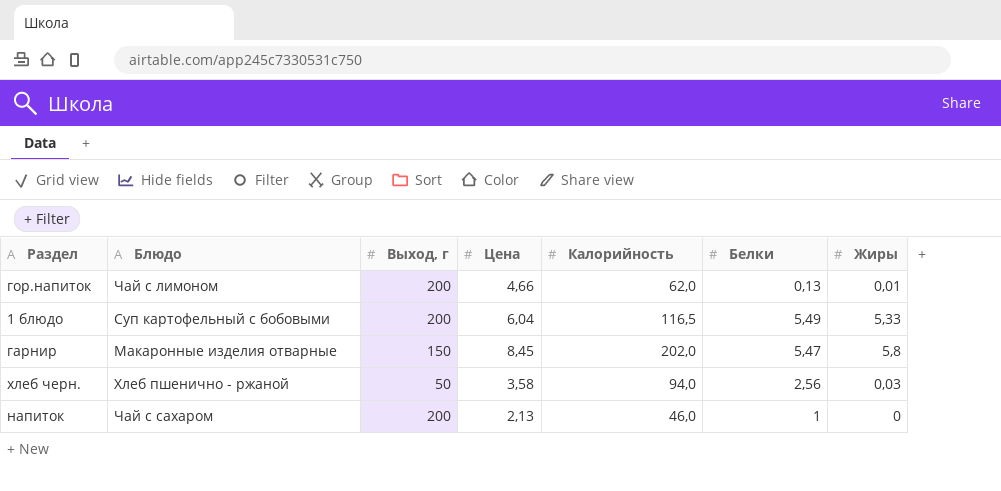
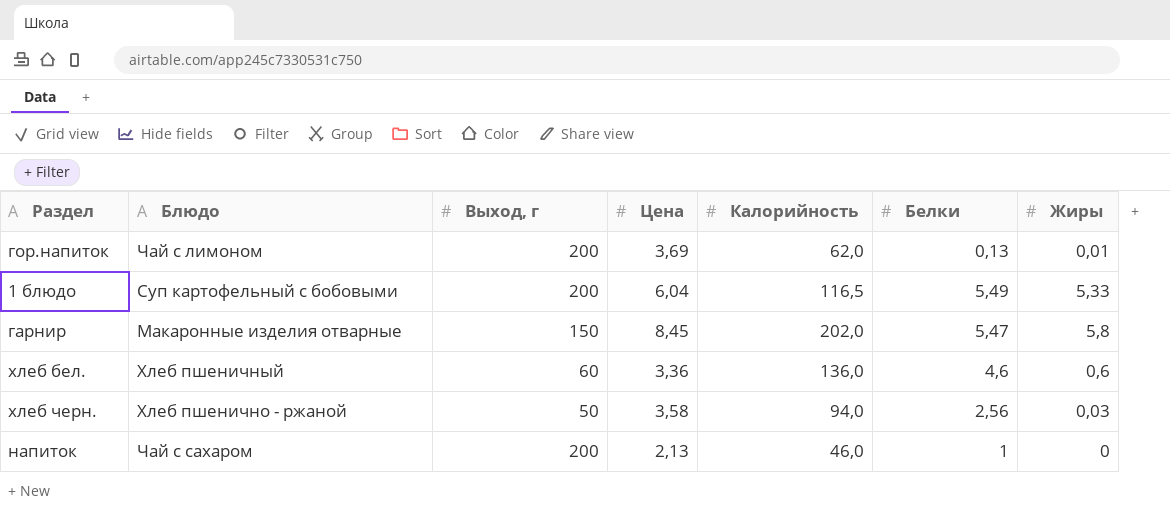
гор.напиток | Цена: 4,66 -> 3,69
row хлеб бел.: none -> Хлеб пшеничный | 60 | 3,36 | 136,0 | 4,6 | 0,6

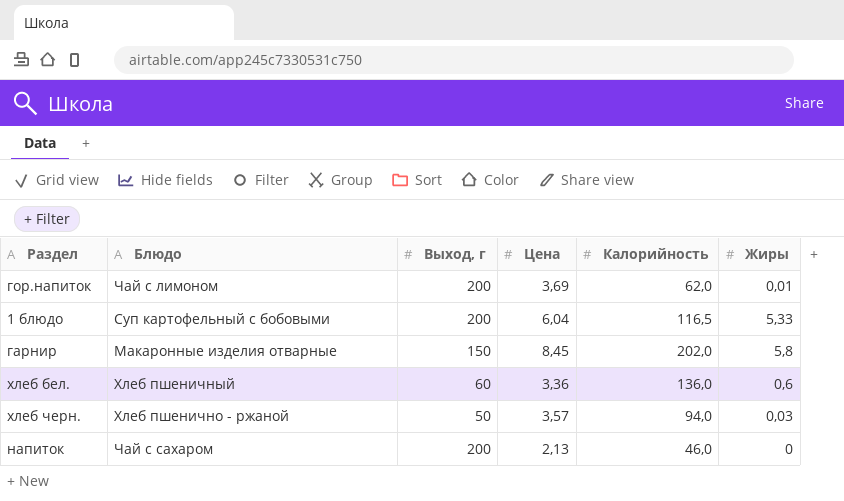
column Белки | position: 6 -> none
хлеб черн. | Цена: 3,58 -> 3,57

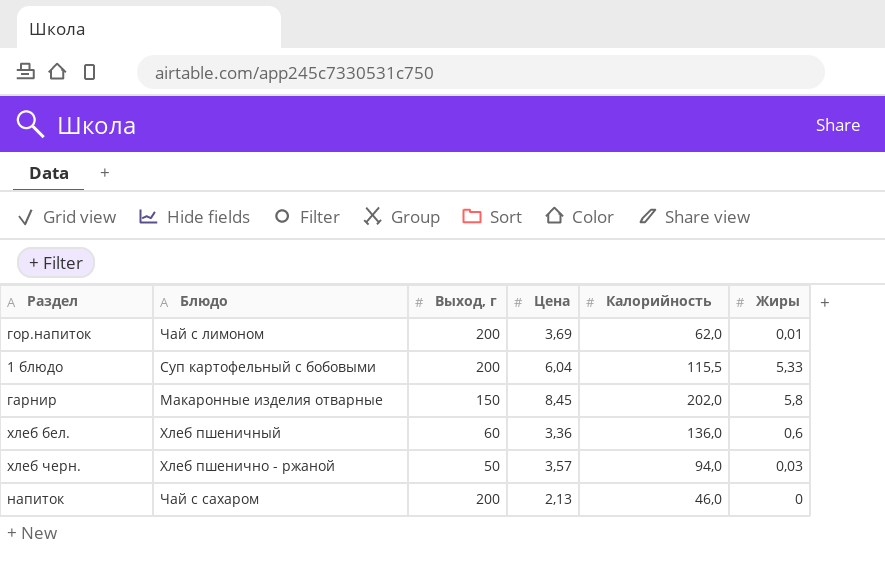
1 блюдо | Калорийность: 116,5 -> 115,5

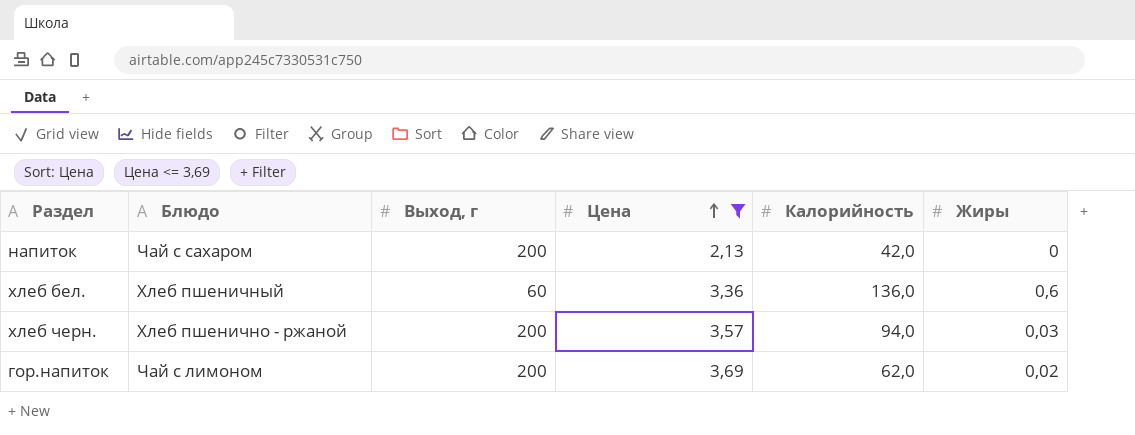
filter: none -> Цена <= 3,69
row order: none -> Цена ascending
напиток | Калорийность: 46,0 -> 42,0
хлеб черн. | Выход, г: 50 -> 200
гор.напиток | Жиры: 0,01 -> 0,02

